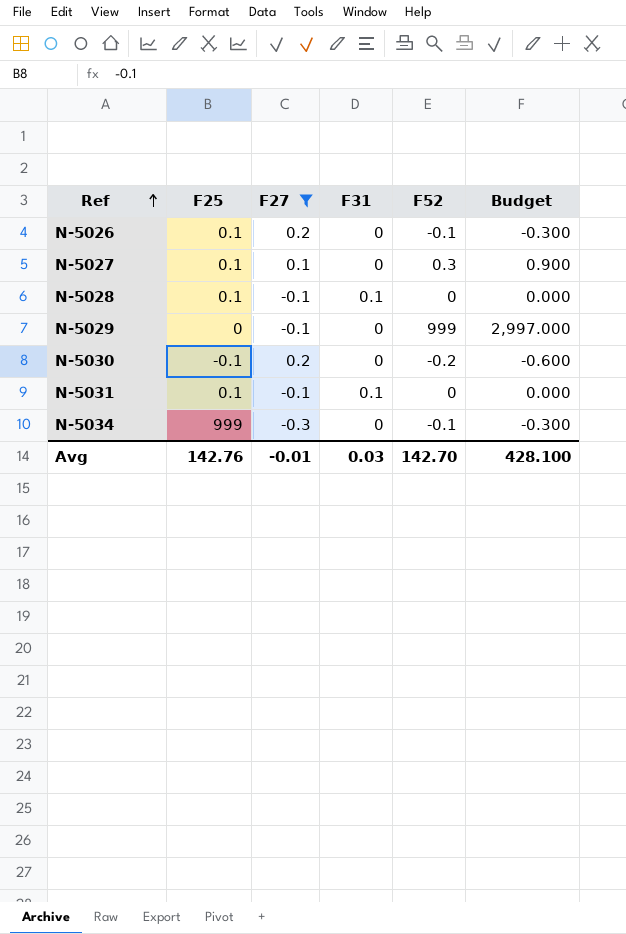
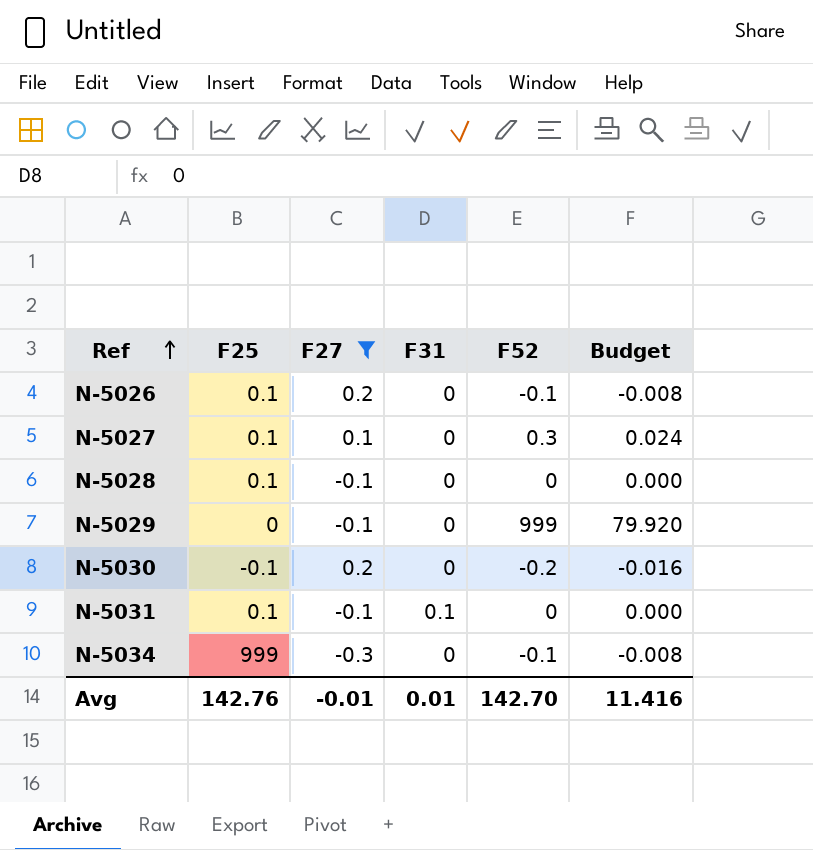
column Budget | formula: [F52] * 3 -> [F52] * 0.08
N-5028 | F31: 0.1 -> 0
Avg | F31: 0.03 -> 0.01
Avg | Budget: 428.100 -> 11.416

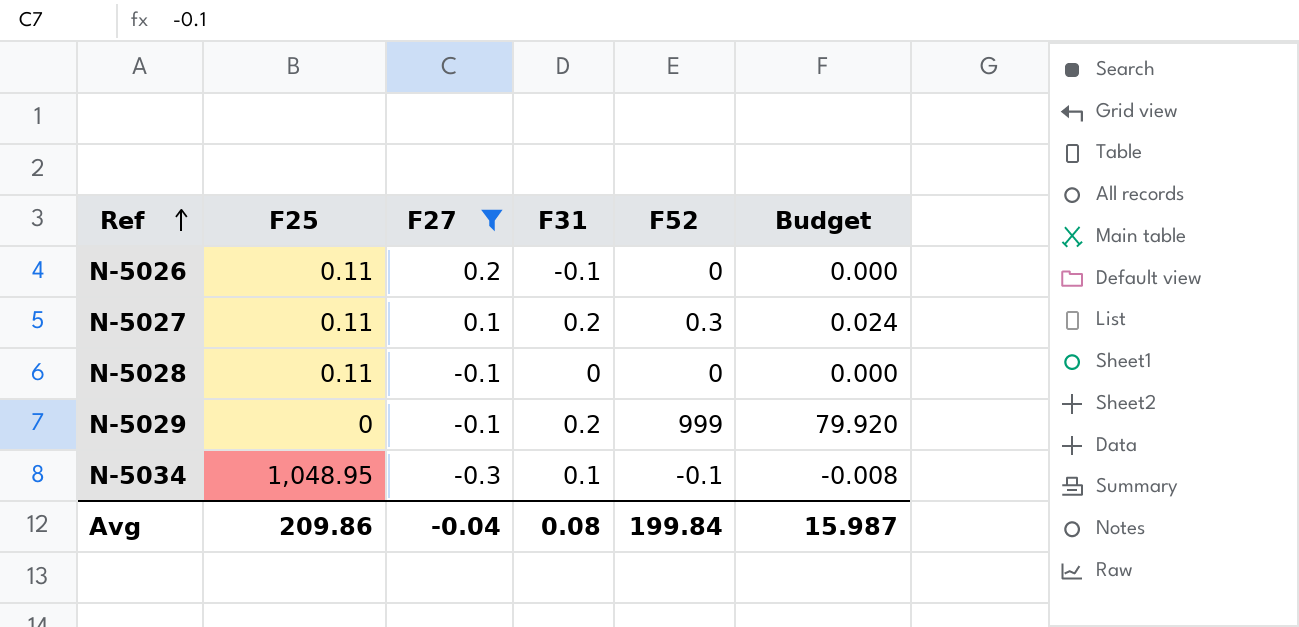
row N-5030: -0.1 | 0.2 | 0 | -0.2 | -0.016 -> none
row N-5031: 0.1 | -0.1 | 0.1 | 0 | 0.000 -> none
N-5026 | F25: 0.1 -> 0.11
N-5026 | F31: 0 -> -0.1
N-5026 | F52: -0.1 -> 0
N-5026 | Budget: -0.008 -> 0.000
N-5027 | F25: 0.1 -> 0.11
N-5027 | F31: 0 -> 0.2
N-5028 | F25: 0.1 -> 0.11
N-5029 | F31: 0 -> 0.2
N-5034 | F25: 999 -> 1,048.95
N-5034 | F31: 0 -> 0.1
Avg | F25: 142.76 -> 209.86
Avg | F27: -0.01 -> -0.04
Avg | F31: 0.01 -> 0.08
Avg | F52: 142.70 -> 199.84
Avg | Budget: 11.416 -> 15.987

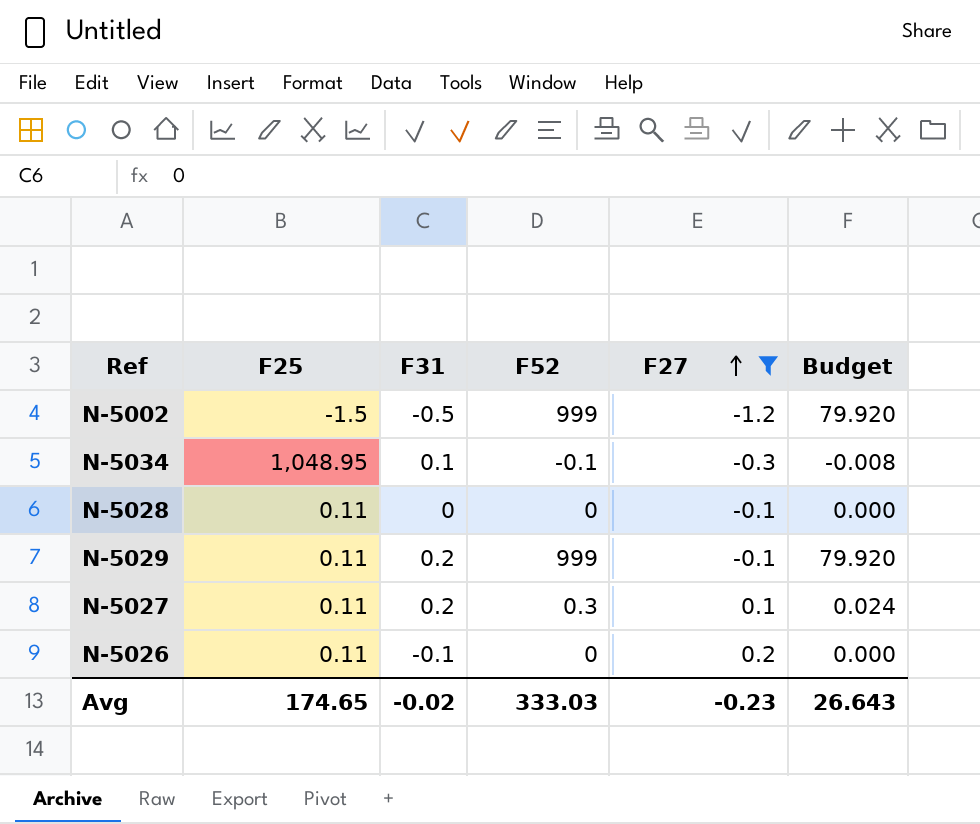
row order: Ref ascending -> F27 ascending
column F27 | position: 3 -> 5
row N-5002: none -> -1.5 | -0.5 | 999 | -1.2 | 79.920
N-5029 | F25: 0 -> 0.11
Avg | F25: 209.86 -> 174.65
Avg | F31: 0.08 -> -0.02
Avg | F52: 199.84 -> 333.03
Avg | F27: -0.04 -> -0.23
Avg | Budget: 15.987 -> 26.643

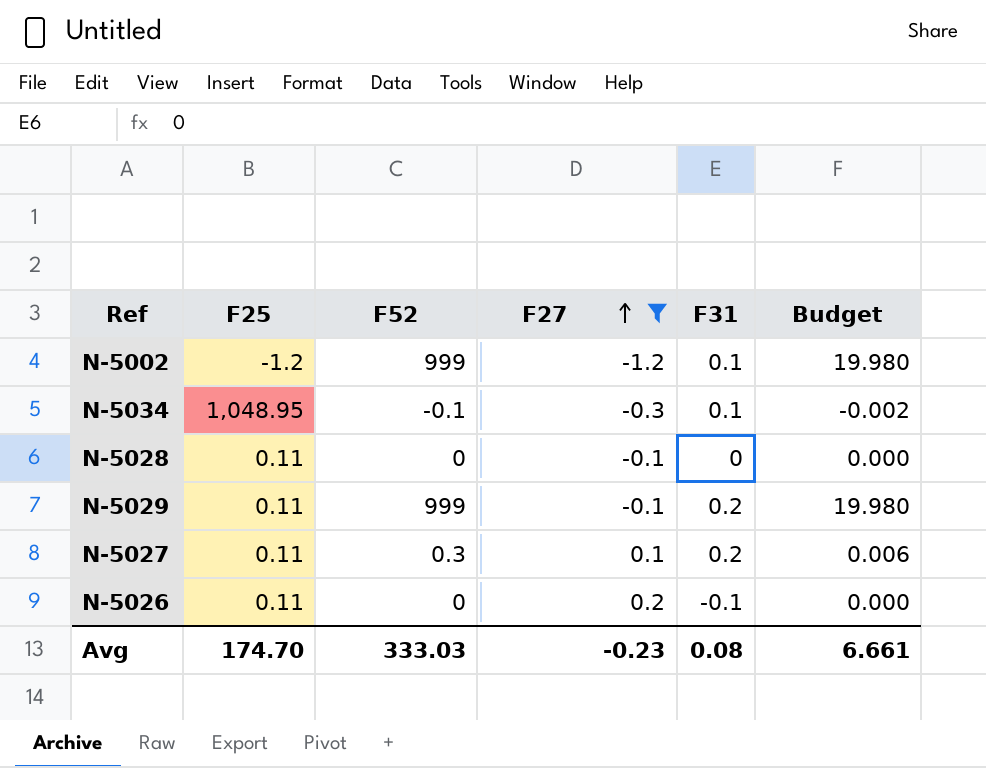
column F31 | position: 3 -> 5
column Budget | formula: [F52] * 0.08 -> [F52] * 0.02
N-5002 | F25: -1.5 -> -1.2
N-5002 | F31: -0.5 -> 0.1
Avg | F25: 174.65 -> 174.70
Avg | F31: -0.02 -> 0.08
Avg | Budget: 26.643 -> 6.661

